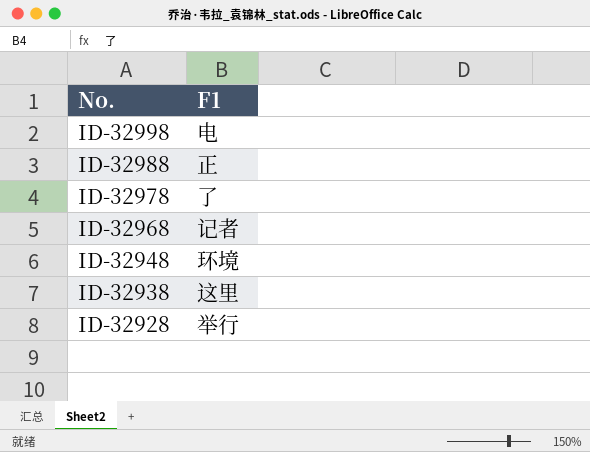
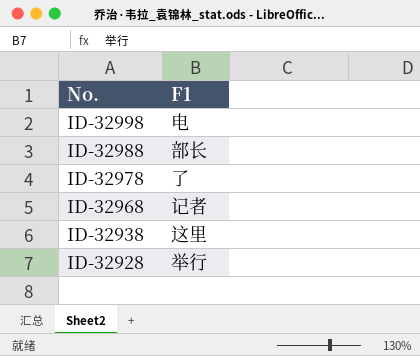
row ID-32948: 环境 -> none
ID-32988 | F1: 正 -> 部长

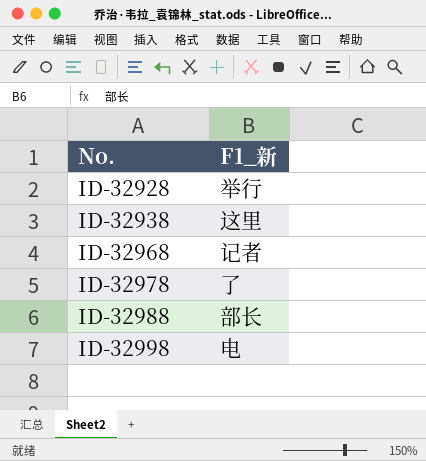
row order: No. descending -> No. ascending
column name: F1 -> F1_新

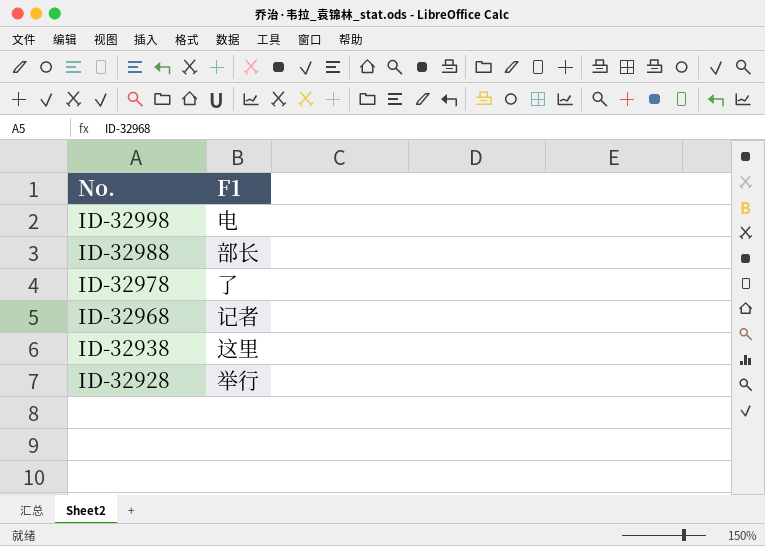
row order: No. ascending -> No. descending
column name: F1_新 -> F1

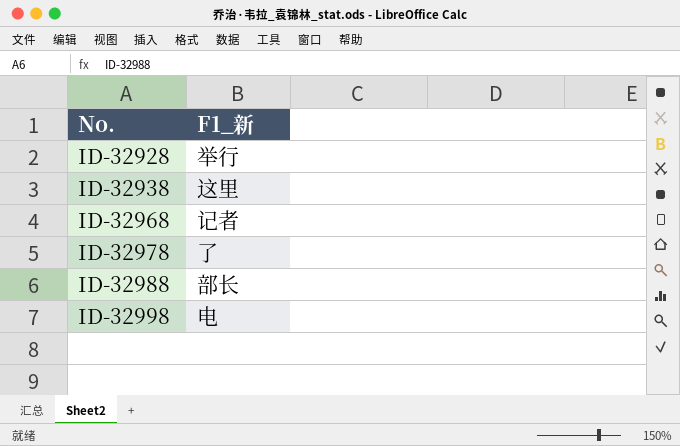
row order: No. descending -> No. ascending
column name: F1 -> F1_新

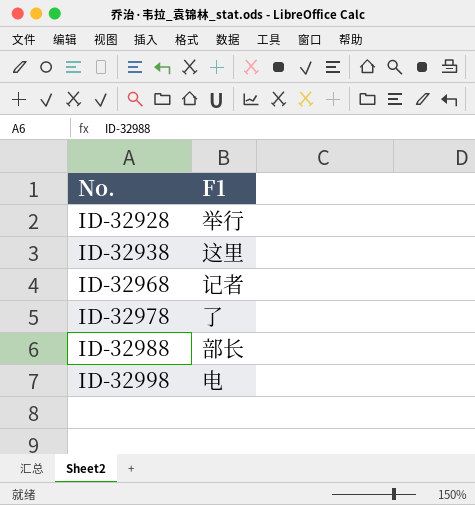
column name: F1_新 -> F1

